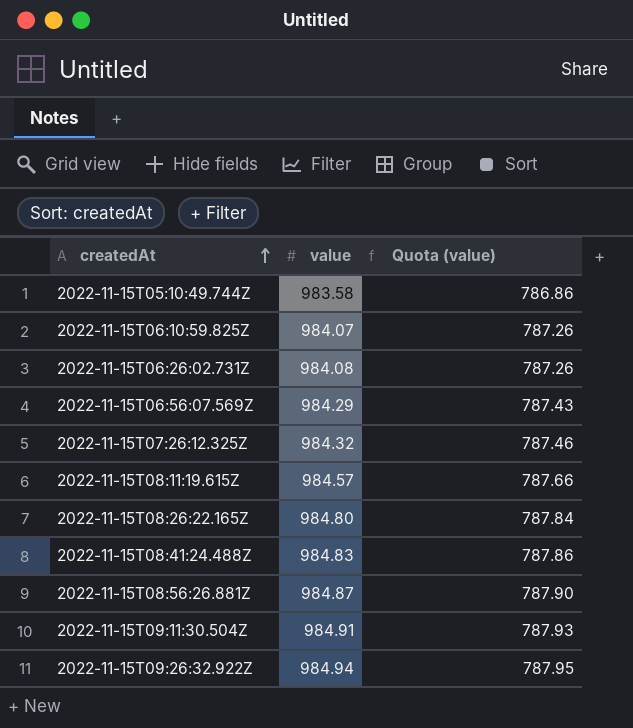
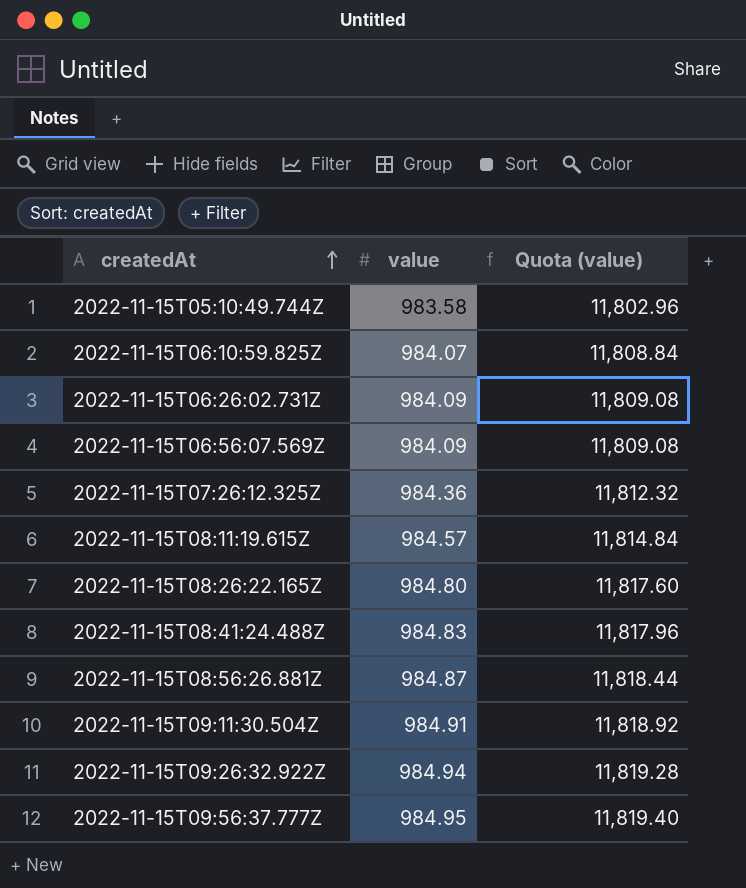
column Quota (value) | formula: [value] * 0.8 -> [value] * 12
2022-11-15T06:26:02.731Z | value: 984.08 -> 984.09
2022-11-15T06:56:07.569Z | value: 984.29 -> 984.09
2022-11-15T07:26:12.325Z | value: 984.32 -> 984.36
row 2022-11-15T09:56:37.777Z: none -> 984.95 | 11,819.40

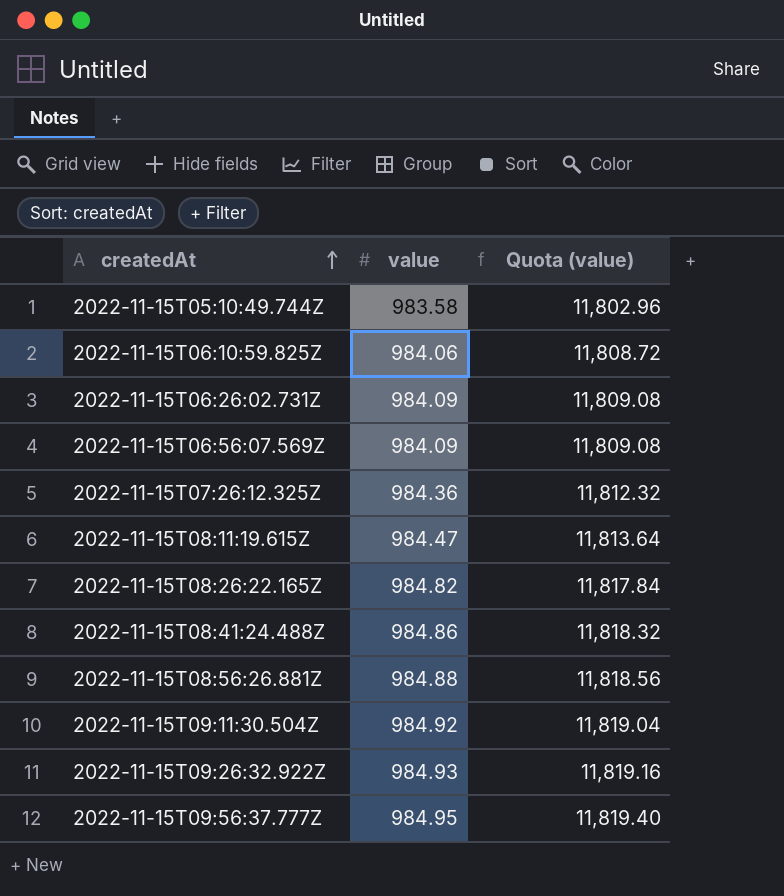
2022-11-15T06:10:59.825Z | value: 984.07 -> 984.06
2022-11-15T06:10:59.825Z | Quota (value): 11,808.84 -> 11,808.72
2022-11-15T08:11:19.615Z | value: 984.57 -> 984.47
2022-11-15T08:11:19.615Z | Quota (value): 11,814.84 -> 11,813.64
2022-11-15T08:26:22.165Z | value: 984.80 -> 984.82
2022-11-15T08:26:22.165Z | Quota (value): 11,817.60 -> 11,817.84
2022-11-15T08:41:24.488Z | value: 984.83 -> 984.86
2022-11-15T08:41:24.488Z | Quota (value): 11,817.96 -> 11,818.32
2022-11-15T08:56:26.881Z | value: 984.87 -> 984.88
2022-11-15T08:56:26.881Z | Quota (value): 11,818.44 -> 11,818.56
2022-11-15T09:11:30.504Z | value: 984.91 -> 984.92
2022-11-15T09:11:30.504Z | Quota (value): 11,818.92 -> 11,819.04
2022-11-15T09:26:32.922Z | value: 984.94 -> 984.93
2022-11-15T09:26:32.922Z | Quota (value): 11,819.28 -> 11,819.16

